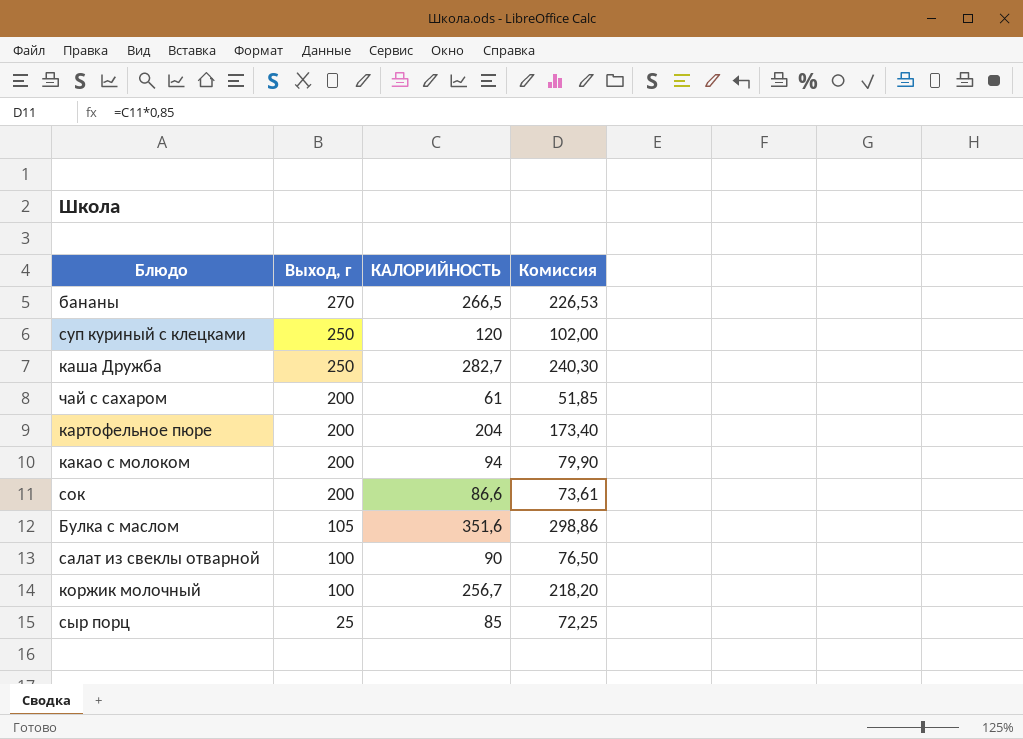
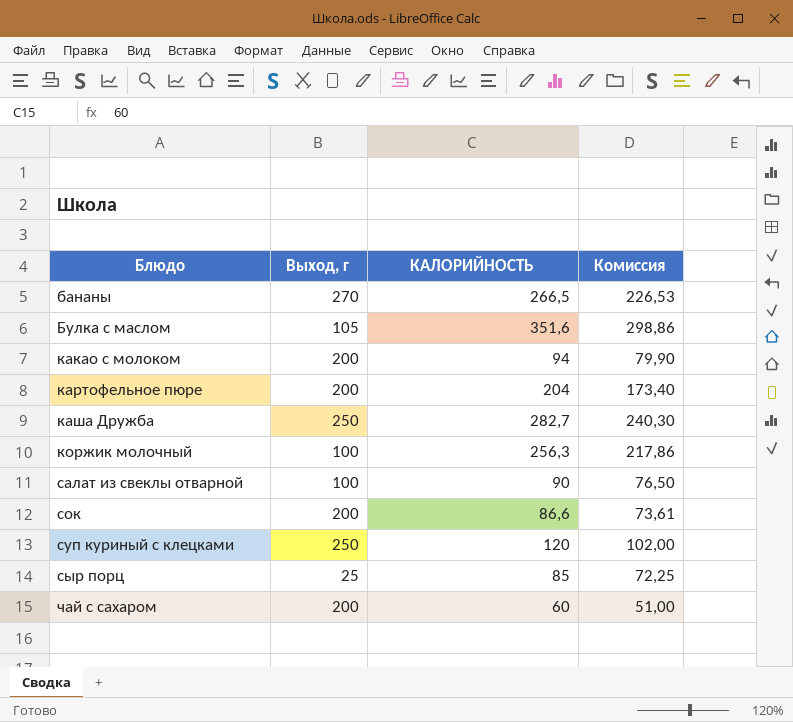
row order: Выход, г descending -> Блюдо ascending
коржик молочный | КАЛОРИЙНОСТЬ: 256,7 -> 256,3
коржик молочный | Комиссия: 218,20 -> 217,86
чай с сахаром | КАЛОРИЙНОСТЬ: 61 -> 60
чай с сахаром | Комиссия: 51,85 -> 51,00

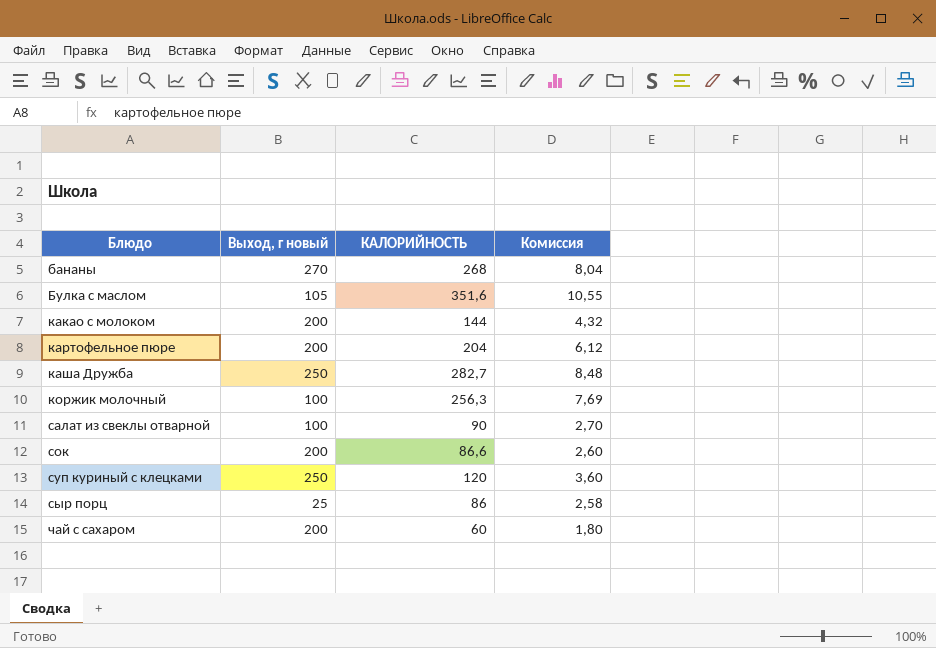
column name: Выход, г -> Выход, г новый
column Комиссия | formula: [КАЛОРИЙНОСТЬ] * 0,85 -> [КАЛОРИЙНОСТЬ] * 0,03
бананы | КАЛОРИЙНОСТЬ: 266,5 -> 268
какао с молоком | КАЛОРИЙНОСТЬ: 94 -> 144
сыр порц | КАЛОРИЙНОСТЬ: 85 -> 86

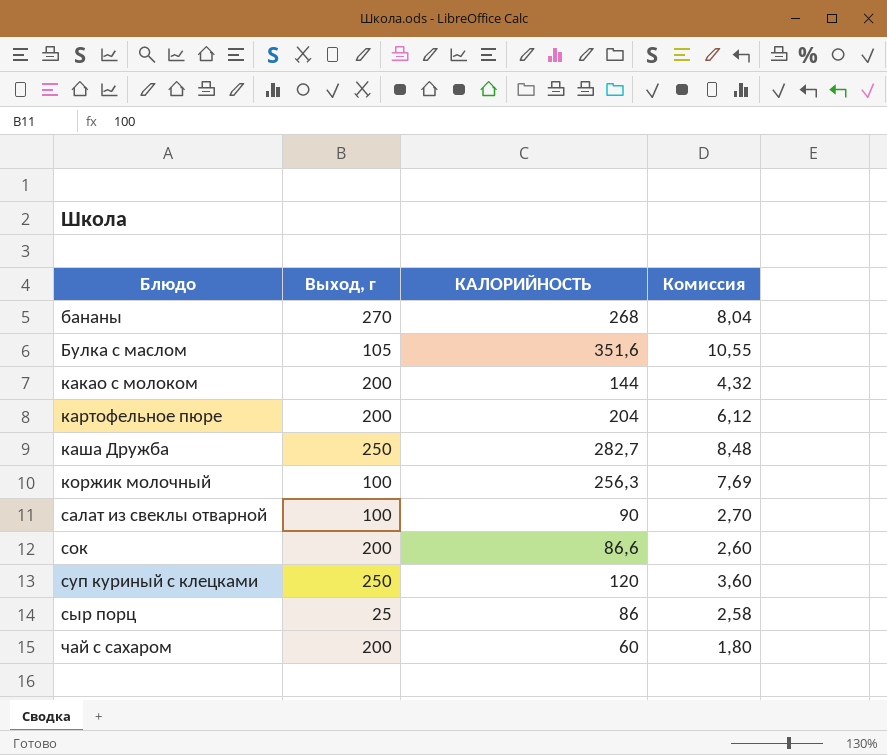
column name: Выход, г новый -> Выход, г

